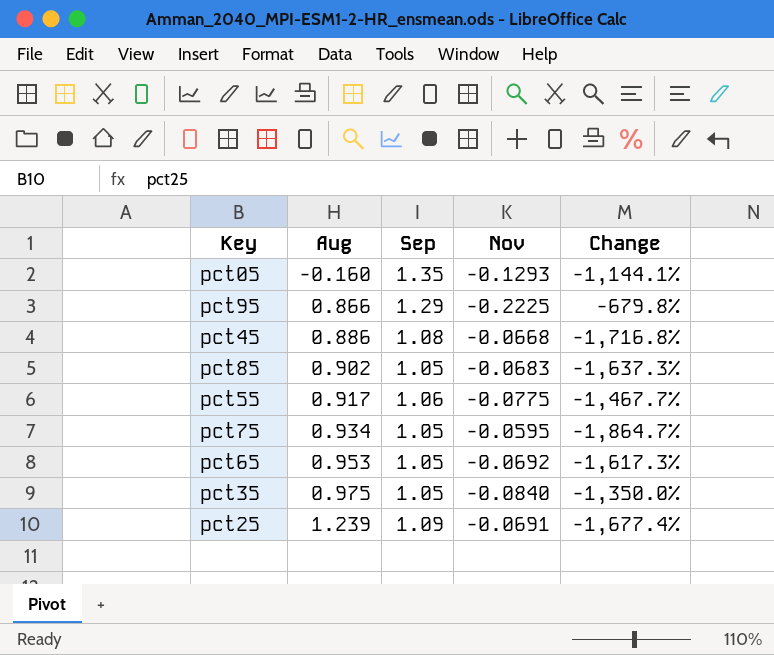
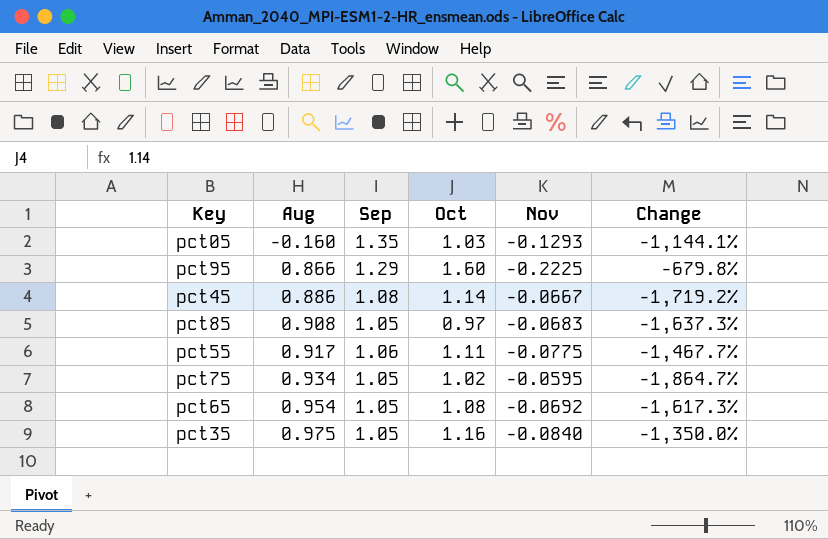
column Oct | position: none -> 4
row pct25: 1.239 | 1.09 | -0.0691 | -1,677.4% -> none
pct45 | Nov: -0.0668 -> -0.0667
pct45 | Change: -1,716.8% -> -1,719.2%
pct85 | Aug: 0.902 -> 0.908
pct65 | Aug: 0.953 -> 0.954

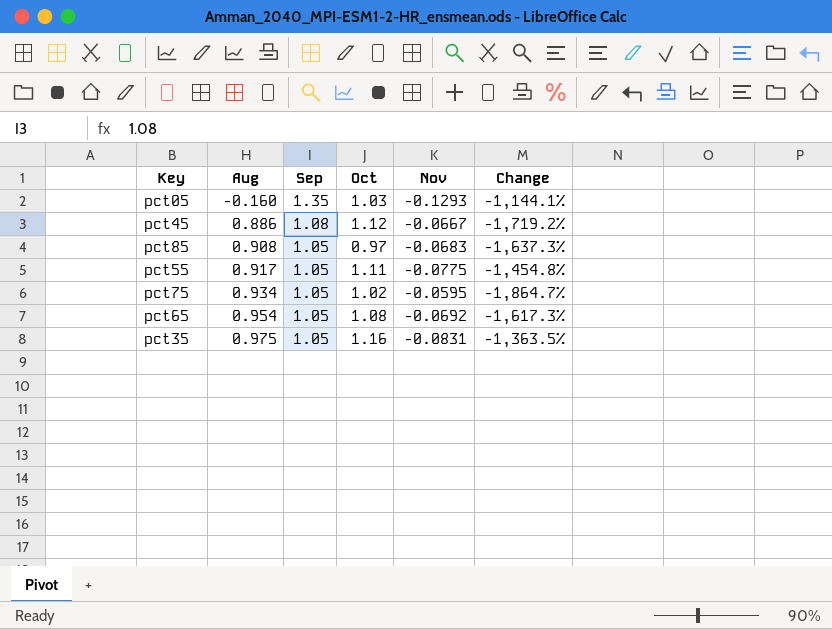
row pct95: 0.866 | 1.29 | 1.60 | -0.2225 | -679.8% -> none
pct45 | Oct: 1.14 -> 1.12
pct55 | Sep: 1.06 -> 1.05
pct55 | Change: -1,467.7% -> -1,454.8%
pct35 | Nov: -0.0840 -> -0.0831
pct35 | Change: -1,350.0% -> -1,363.5%

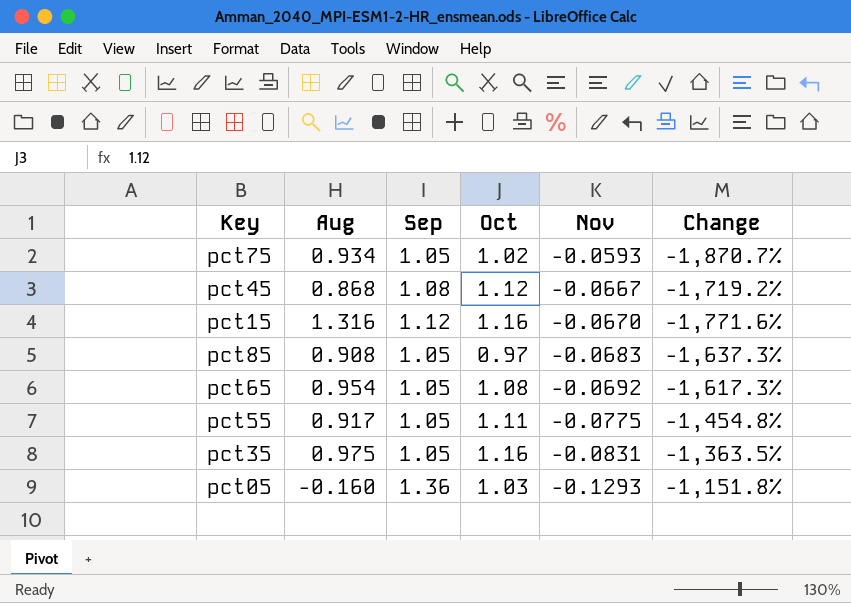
row order: Aug ascending -> Nov descending
pct75 | Nov: -0.0595 -> -0.0593
pct75 | Change: -1,864.7% -> -1,870.7%
pct45 | Aug: 0.886 -> 0.868
row pct15: none -> 1.316 | 1.12 | 1.16 | -0.0670 | -1,771.6%
pct05 | Sep: 1.35 -> 1.36
pct05 | Change: -1,144.1% -> -1,151.8%

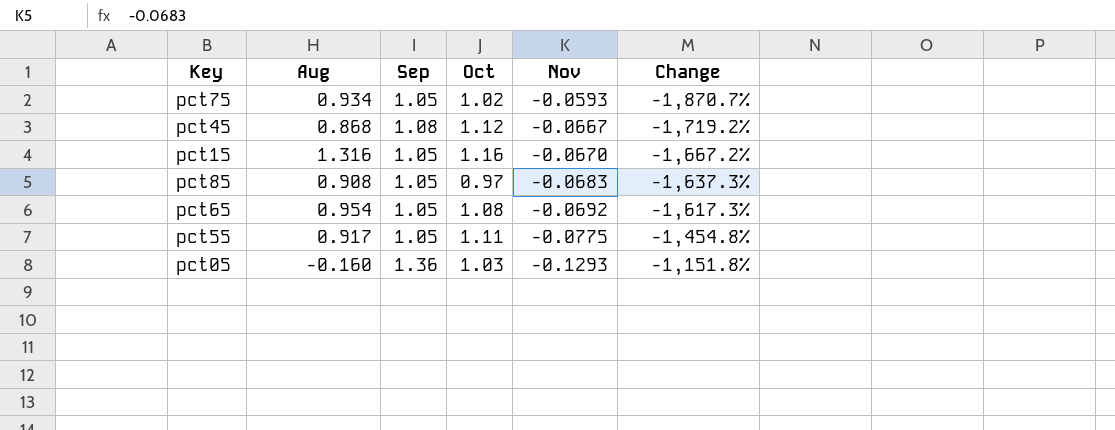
row pct35: 0.975 | 1.05 | 1.16 | -0.0831 | -1,363.5% -> none
pct15 | Sep: 1.12 -> 1.05
pct15 | Change: -1,771.6% -> -1,667.2%

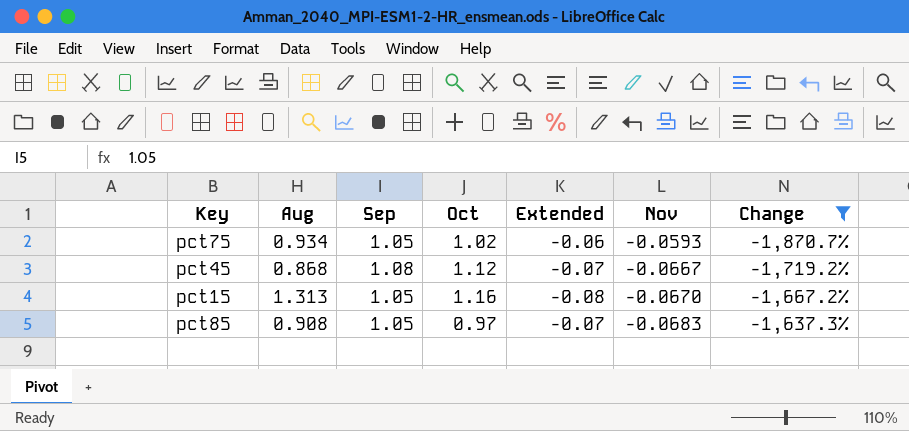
filter: none -> Change <= -1,637.3%
column Extended | formula: none -> [Oct] * [Nov]
pct15 | Aug: 1.316 -> 1.313

